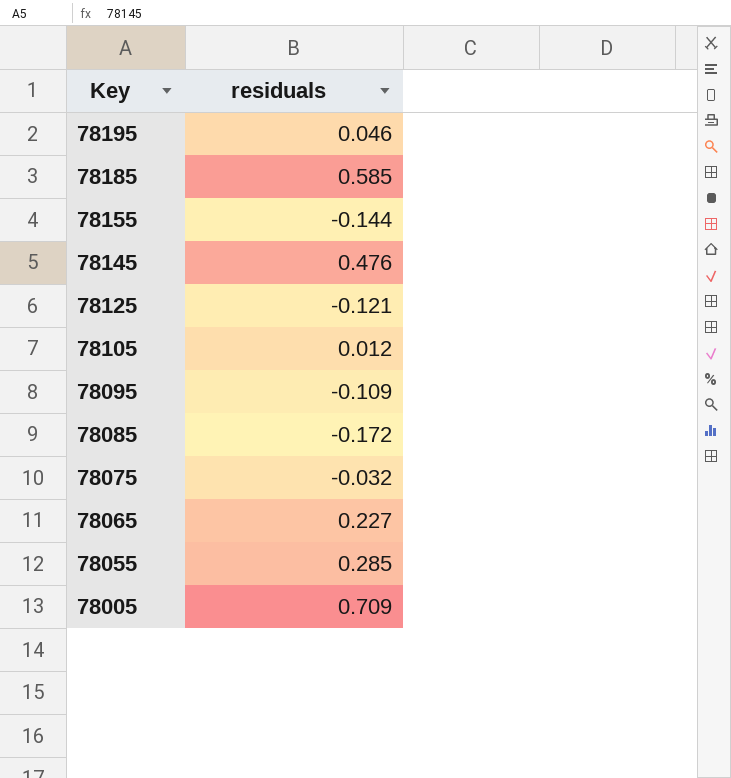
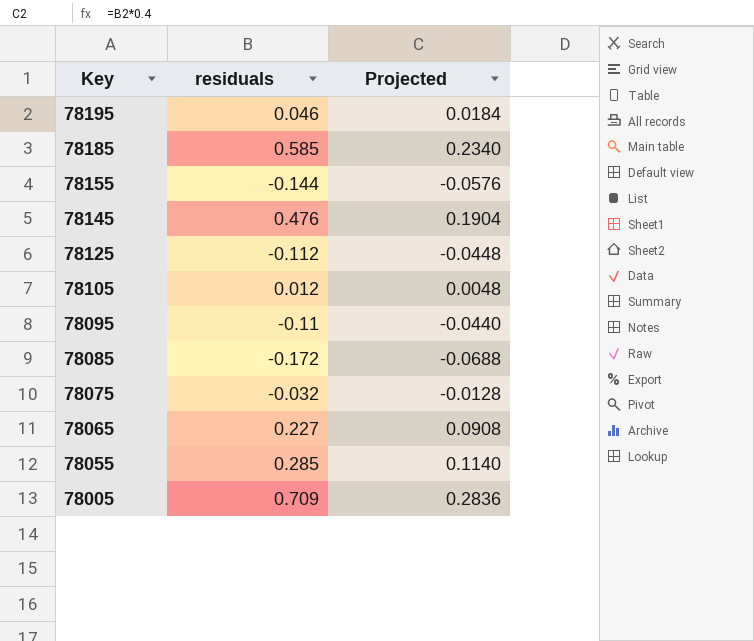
column Projected | formula: none -> [residuals] * 0.4
78125 | residuals: -0.121 -> -0.112
78095 | residuals: -0.109 -> -0.11

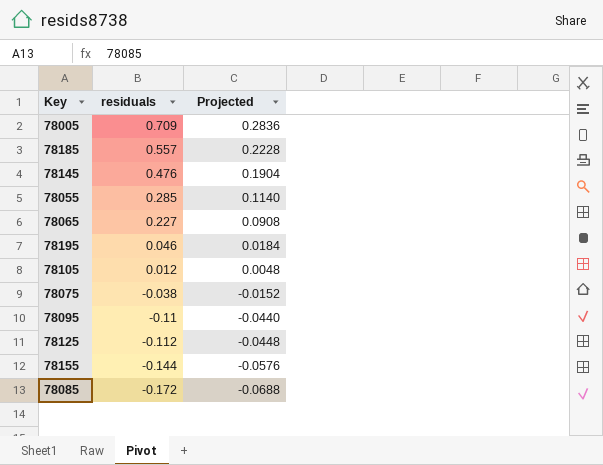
row order: Key descending -> residuals descending
78185 | residuals: 0.585 -> 0.557
78185 | Projected: 0.2340 -> 0.2228
78075 | residuals: -0.032 -> -0.038
78075 | Projected: -0.0128 -> -0.0152

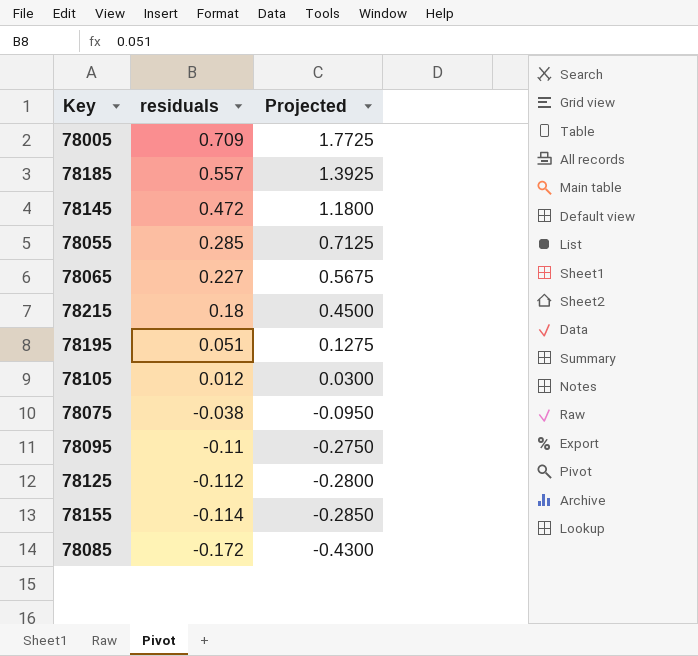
column Projected | formula: [residuals] * 0.4 -> [residuals] * 2.5
78145 | residuals: 0.476 -> 0.472
row 78215: none -> 0.18 | 0.4500
78195 | residuals: 0.046 -> 0.051
78155 | residuals: -0.144 -> -0.114

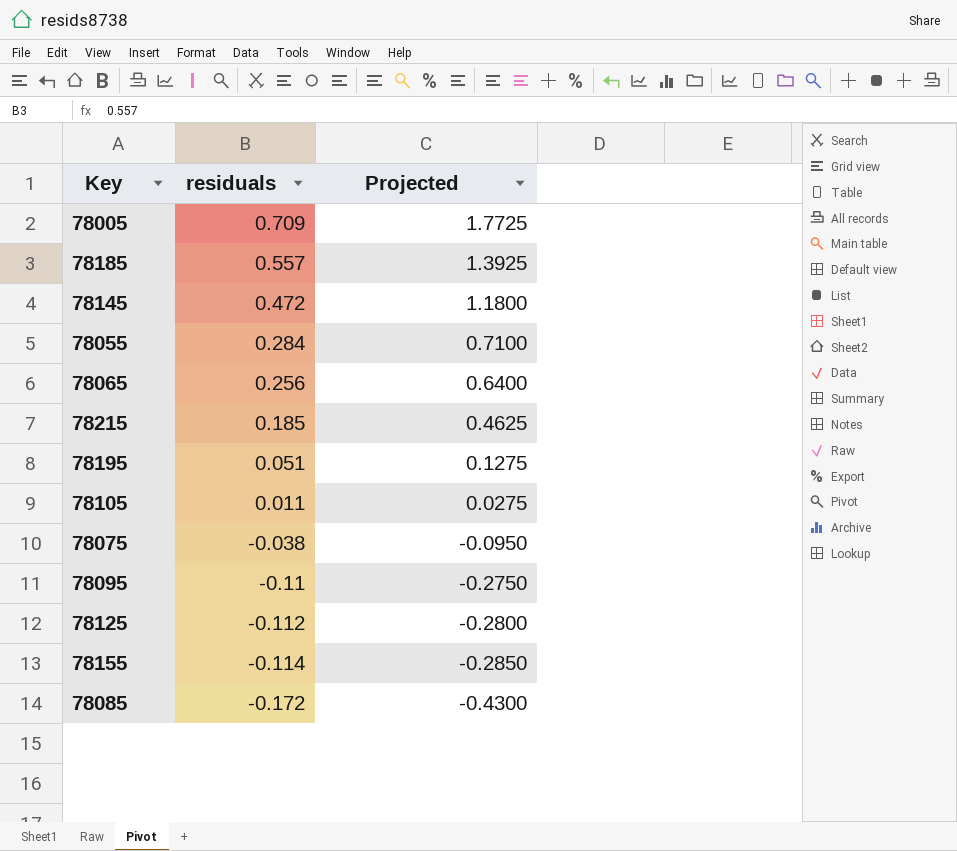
78055 | residuals: 0.285 -> 0.284
78055 | Projected: 0.7125 -> 0.7100
78065 | residuals: 0.227 -> 0.256
78065 | Projected: 0.5675 -> 0.6400
78215 | residuals: 0.18 -> 0.185
78215 | Projected: 0.4500 -> 0.4625
78105 | residuals: 0.012 -> 0.011
78105 | Projected: 0.0300 -> 0.0275

